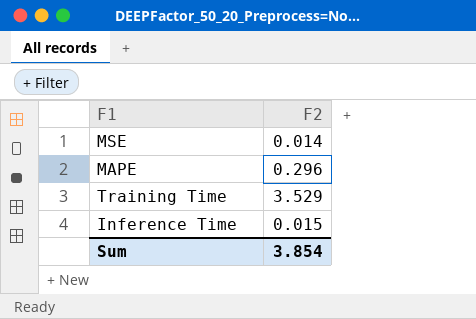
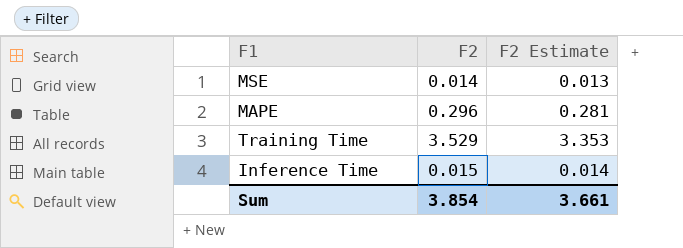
column F2 Estimate | formula: none -> [F2] * 0.95

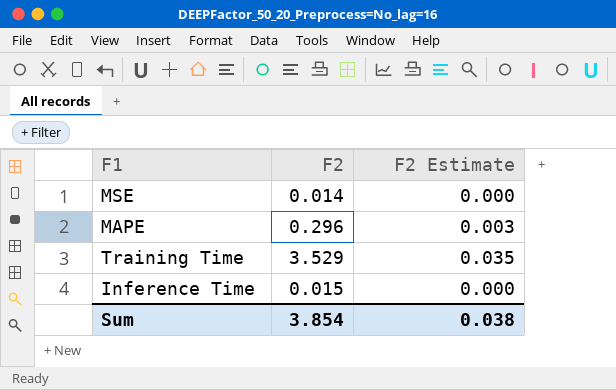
column F2 Estimate | formula: [F2] * 0.95 -> [F2] * 0.01
Sum | F2 Estimate: 3.661 -> 0.038

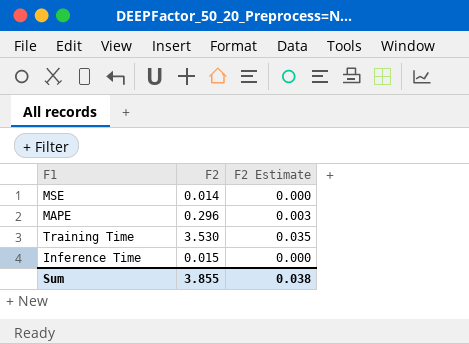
Training Time | F2: 3.529 -> 3.530
Sum | F2: 3.854 -> 3.855

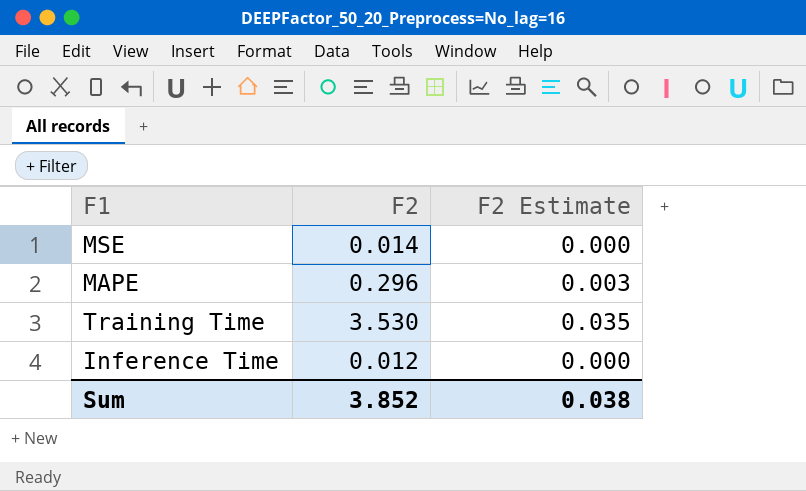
Inference Time | F2: 0.015 -> 0.012
Sum | F2: 3.855 -> 3.852

